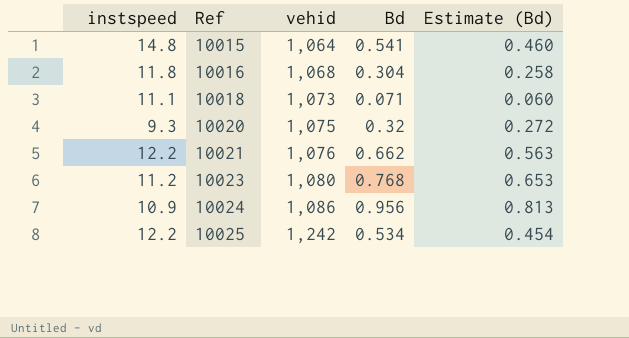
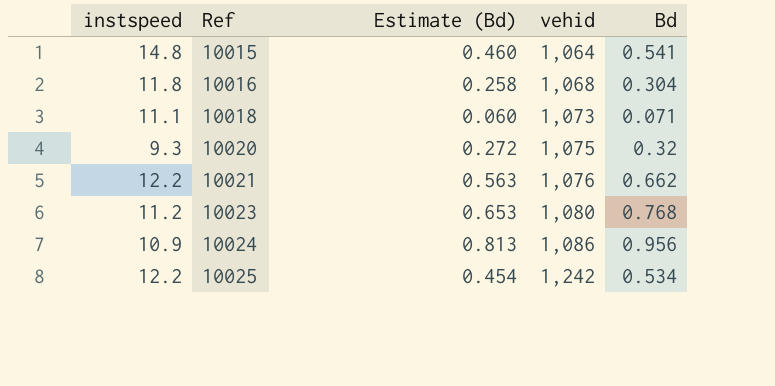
column Estimate (Bd) | position: 5 -> 3

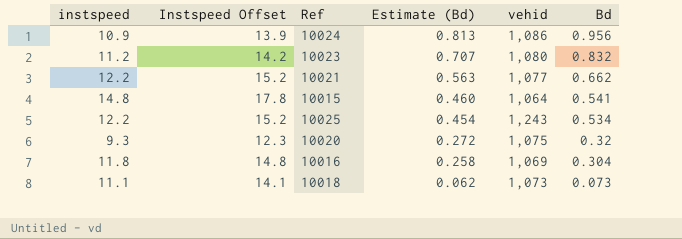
row order: Ref ascending -> Estimate (Bd) descending
column Instspeed Offset | formula: none -> [instspeed] + 3
10023 | Estimate (Bd): 0.653 -> 0.707
10023 | Bd: 0.768 -> 0.832
10021 | vehid: 1,076 -> 1,077
10025 | vehid: 1,242 -> 1,243
10016 | vehid: 1,068 -> 1,069
10018 | Estimate (Bd): 0.060 -> 0.062
10018 | Bd: 0.071 -> 0.073

